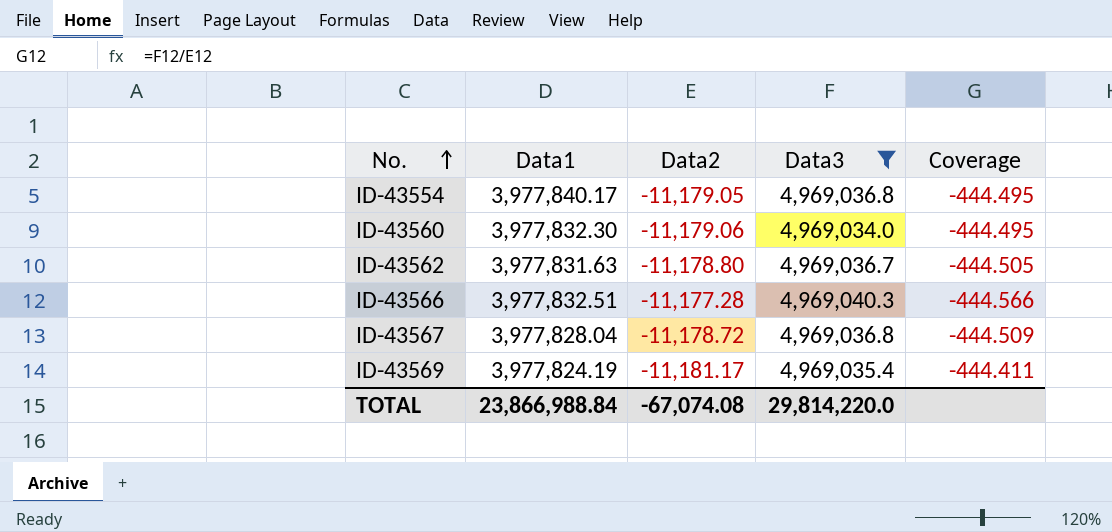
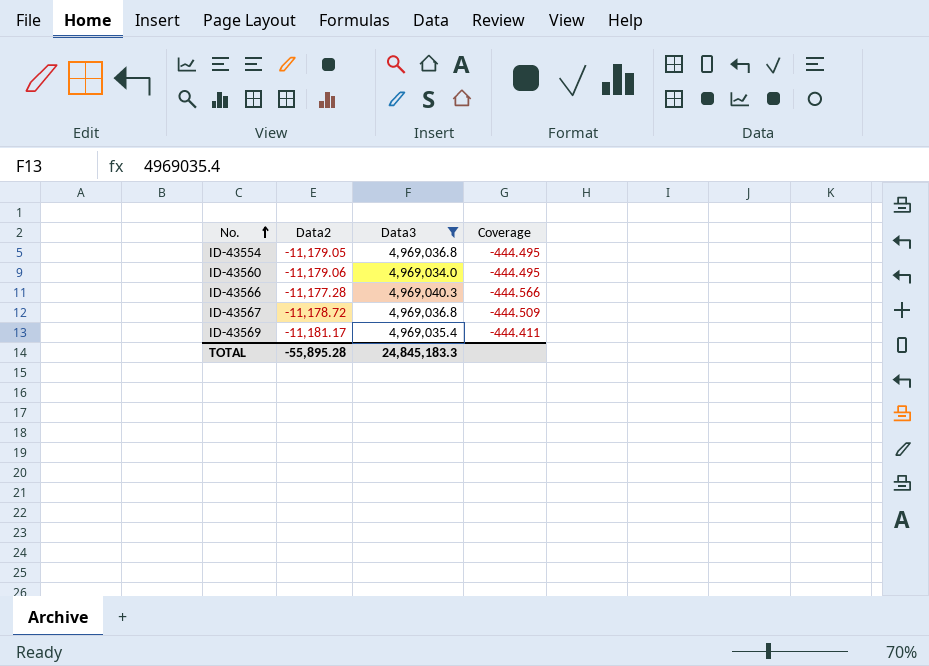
column Data1 | position: 2 -> none
row ID-43562: 3,977,831.63 | -11,178.80 | 4,969,036.7 | -444.505 -> none
TOTAL | Data2: -67,074.08 -> -55,895.28
TOTAL | Data3: 29,814,220.0 -> 24,845,183.3

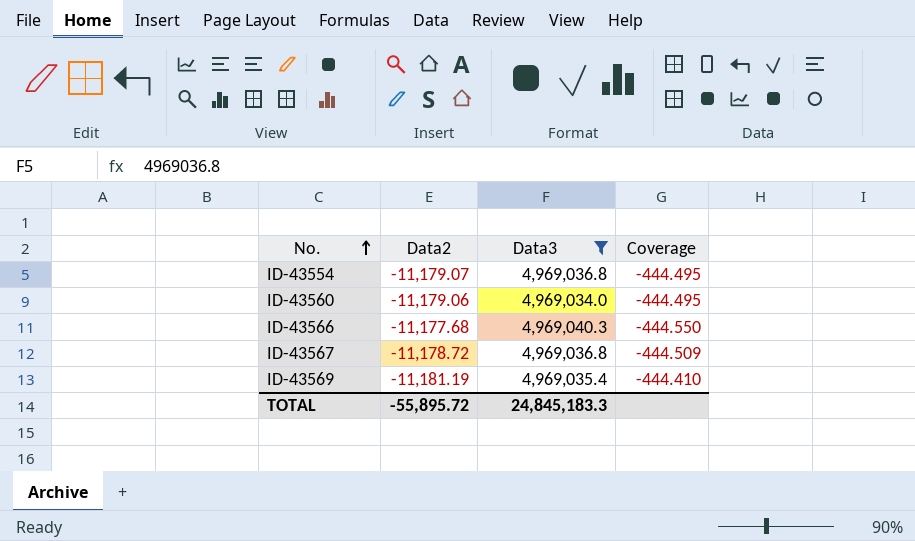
ID-43554 | Data2: -11,179.05 -> -11,179.07
ID-43566 | Data2: -11,177.28 -> -11,177.68
ID-43566 | Coverage: -444.566 -> -444.550
ID-43569 | Data2: -11,181.17 -> -11,181.19
ID-43569 | Coverage: -444.411 -> -444.410
TOTAL | Data2: -55,895.28 -> -55,895.72

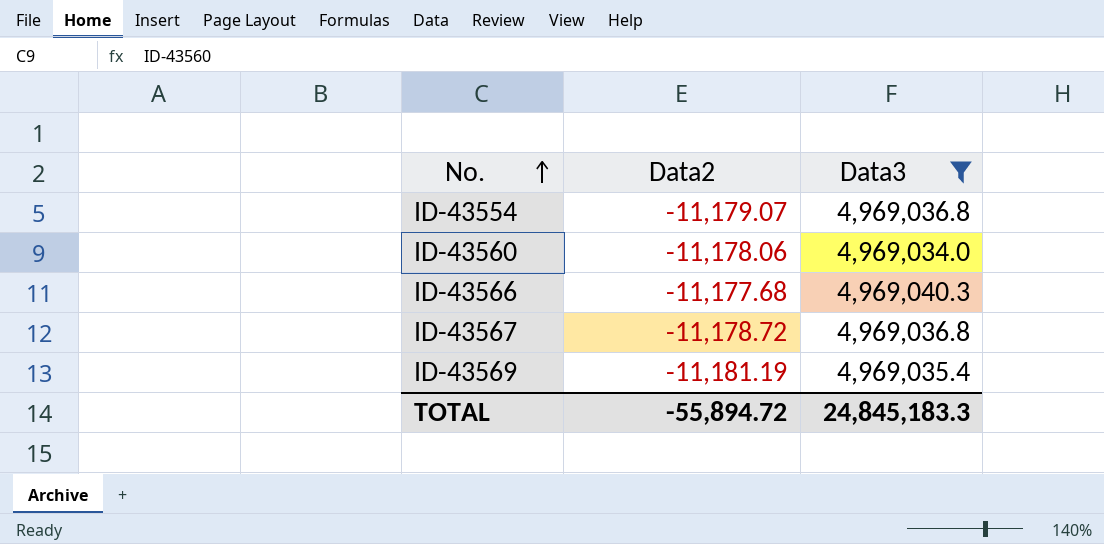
column Coverage | formula: [Data3] / [Data2] -> none
ID-43560 | Data2: -11,179.06 -> -11,178.06
TOTAL | Data2: -55,895.72 -> -55,894.72

